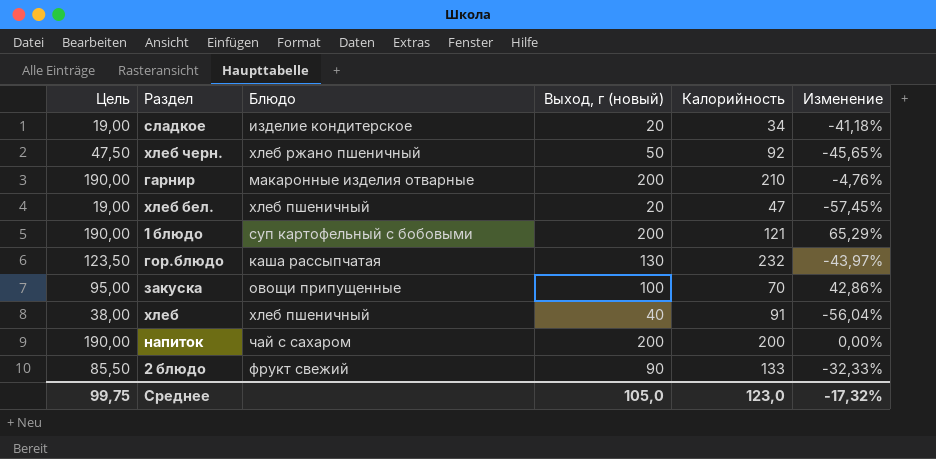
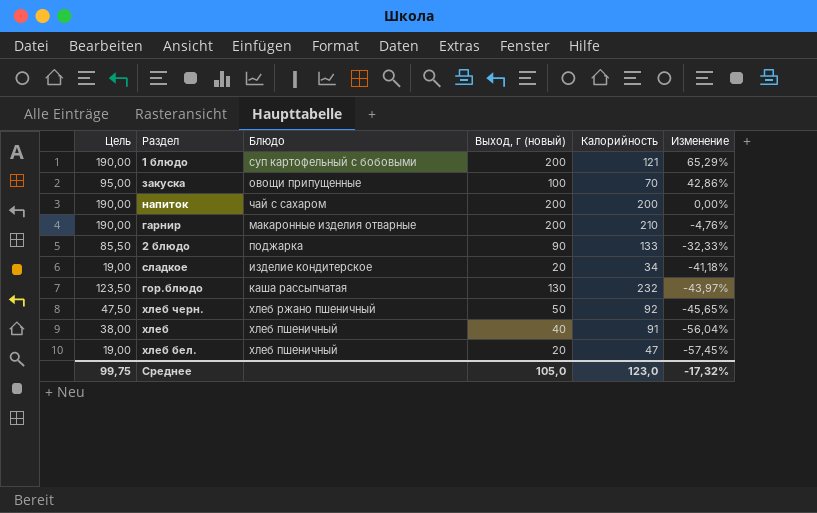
row order: none -> Изменение descending
2 блюдо | Блюдо: фрукт свежий -> поджарка

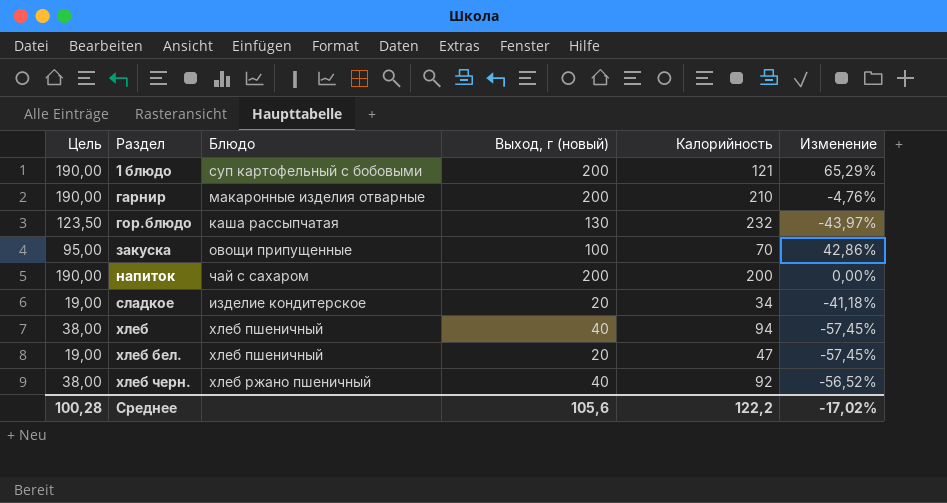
row order: Изменение descending -> Раздел ascending
row 2 блюдо: 85,50 | поджарка | 90 | 133 | -32,33% -> none
хлеб | Калорийность: 91 -> 94
хлеб | Изменение: -56,04% -> -57,45%
хлеб черн. | Цель: 47,50 -> 38,00
хлеб черн. | Выход, г (новый): 50 -> 40
хлеб черн. | Изменение: -45,65% -> -56,52%
Среднее | Цель: 99,75 -> 100,28
Среднее | Выход, г (новый): 105,0 -> 105,6
Среднее | Калорийность: 123,0 -> 122,2
Среднее | Изменение: -17,32% -> -17,02%

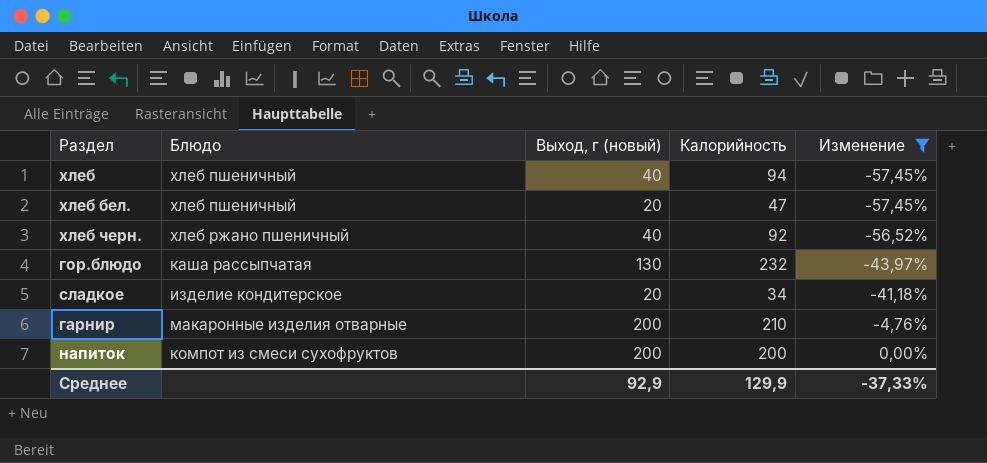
filter: none -> Изменение <= 0,00%
row order: Раздел ascending -> Изменение ascending
column Цель | formula: [Выход, г (новый)] * 0,95 -> none
напиток | Блюдо: чай с сахаром -> компот из смеси сухофруктов
Среднее | Выход, г (новый): 105,6 -> 92,9
Среднее | Калорийность: 122,2 -> 129,9
Среднее | Изменение: -17,02% -> -37,33%

